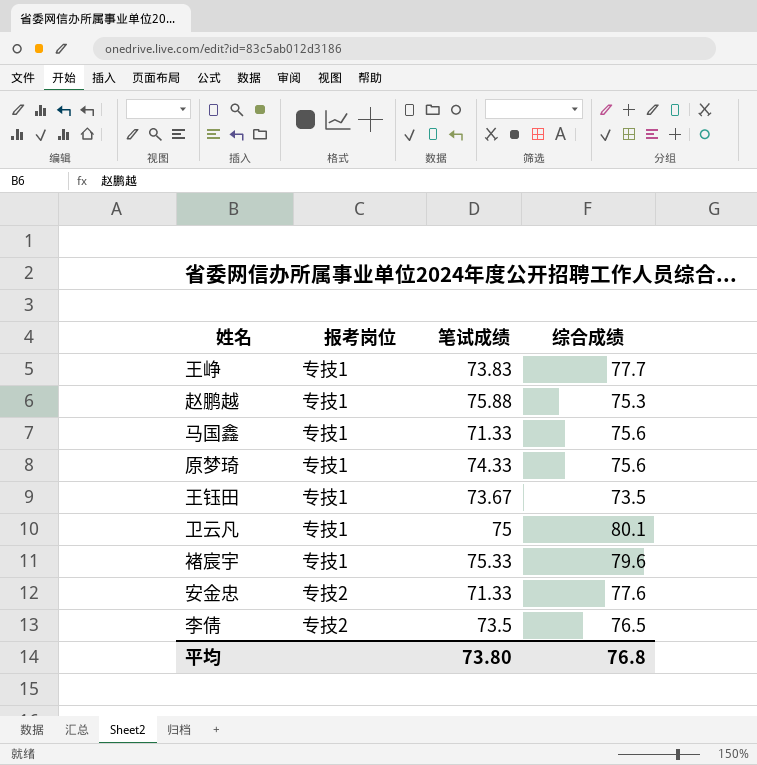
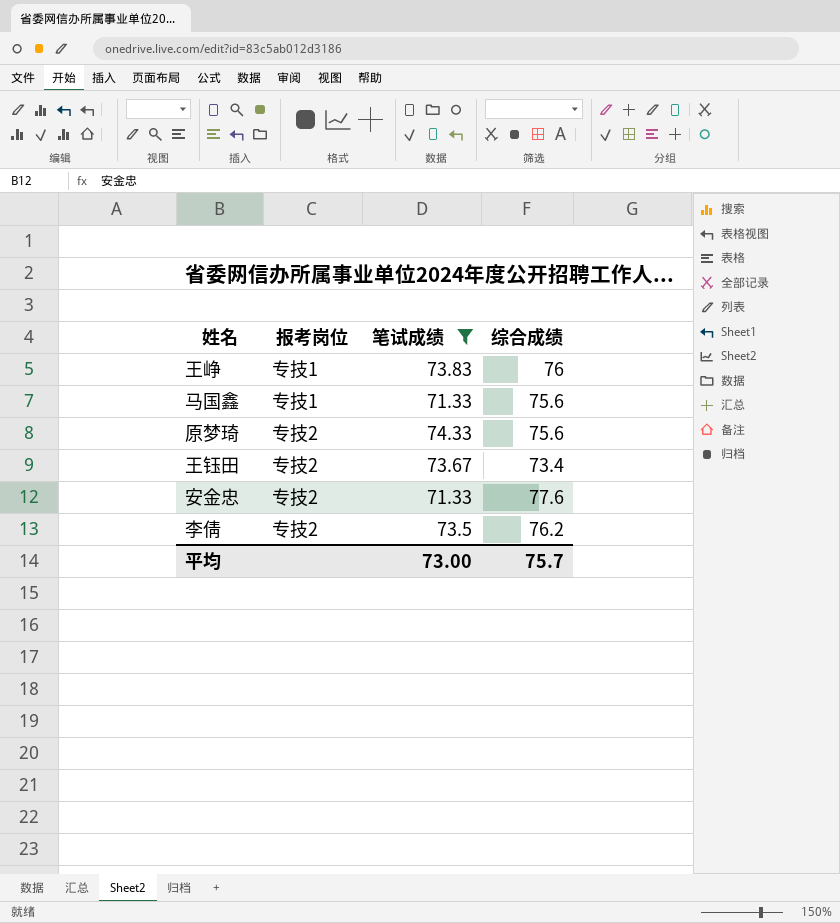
filter: none -> 笔试成绩 <= 74.33
王峥 | 综合成绩: 77.7 -> 76
原梦琦 | 报考岗位: 专技1 -> 专技2
王钰田 | 报考岗位: 专技1 -> 专技2
王钰田 | 综合成绩: 73.5 -> 73.4
李倩 | 综合成绩: 76.5 -> 76.2
平均 | 笔试成绩: 73.80 -> 73.00
平均 | 综合成绩: 76.8 -> 75.7

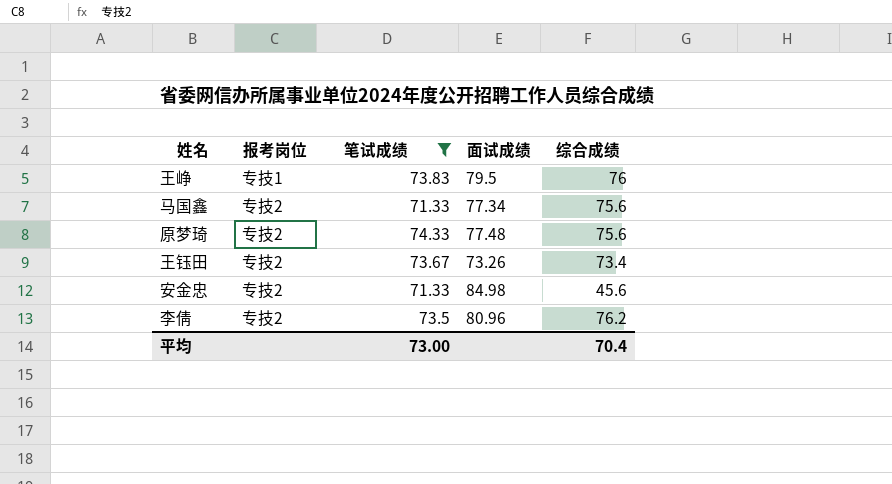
column 面试成绩 | position: none -> 4
马国鑫 | 报考岗位: 专技1 -> 专技2
安金忠 | 综合成绩: 77.6 -> 45.6
平均 | 综合成绩: 75.7 -> 70.4

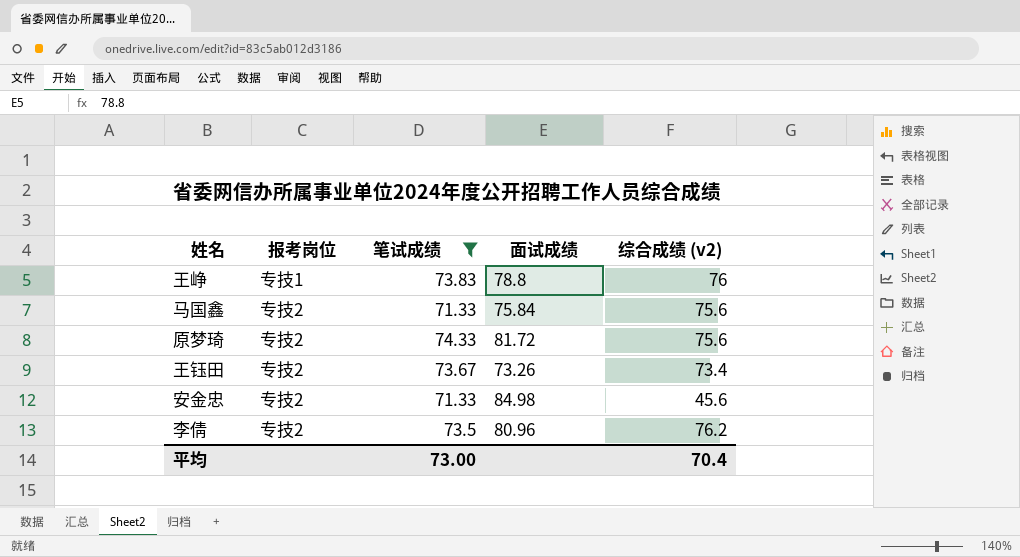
column name: 综合成绩 -> 综合成绩 (v2)
王峥 | 面试成绩: 79.5 -> 78.8
马国鑫 | 面试成绩: 77.34 -> 75.84
原梦琦 | 面试成绩: 77.48 -> 81.72

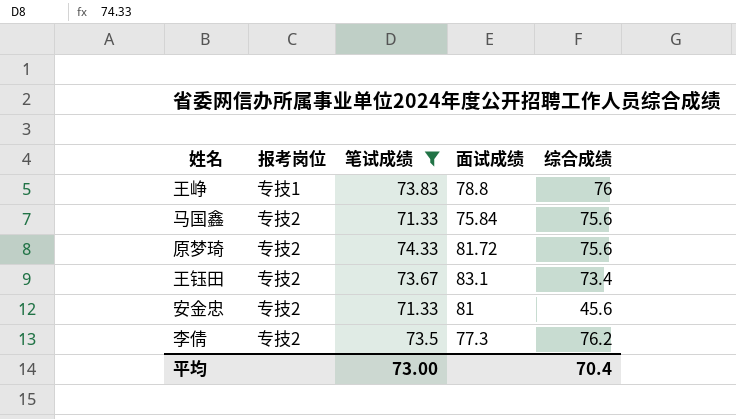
column name: 综合成绩 (v2) -> 综合成绩
王钰田 | 面试成绩: 73.26 -> 83.1
安金忠 | 面试成绩: 84.98 -> 81
李倩 | 面试成绩: 80.96 -> 77.3

